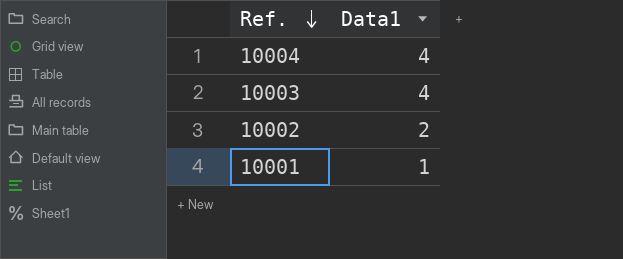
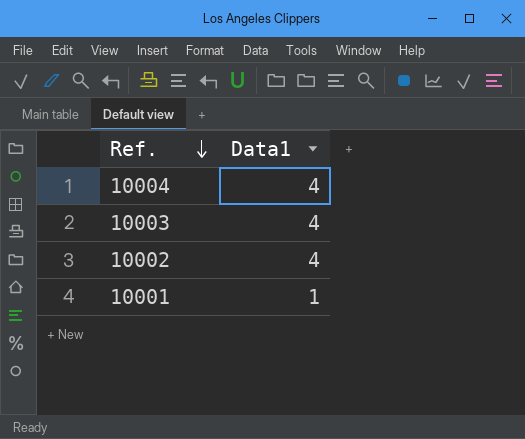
10002 | Data1: 2 -> 4

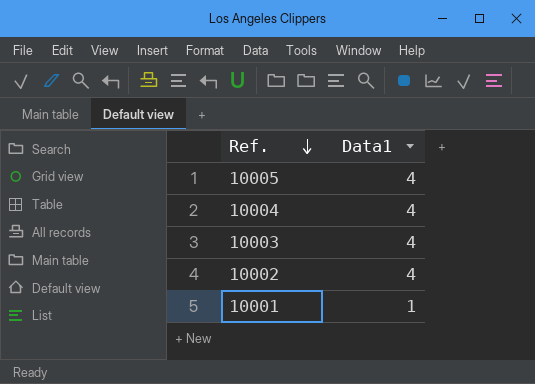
row 10005: none -> 4

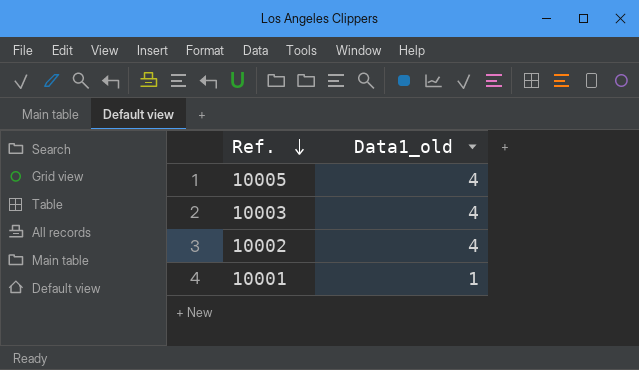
column name: Data1 -> Data1_old
row 10004: 4 -> none

